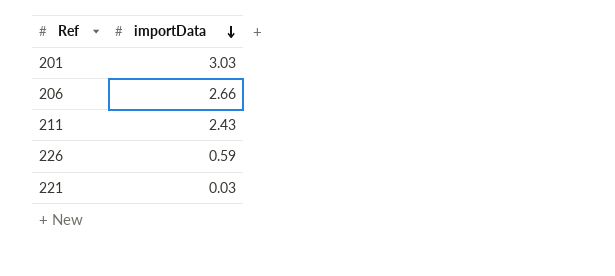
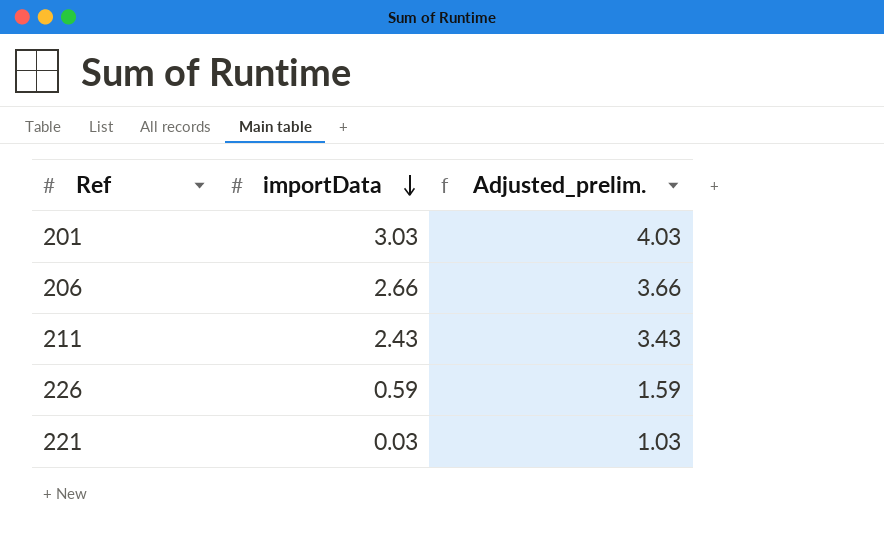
column Adjusted_prelim. | formula: none -> [importData] + 1

